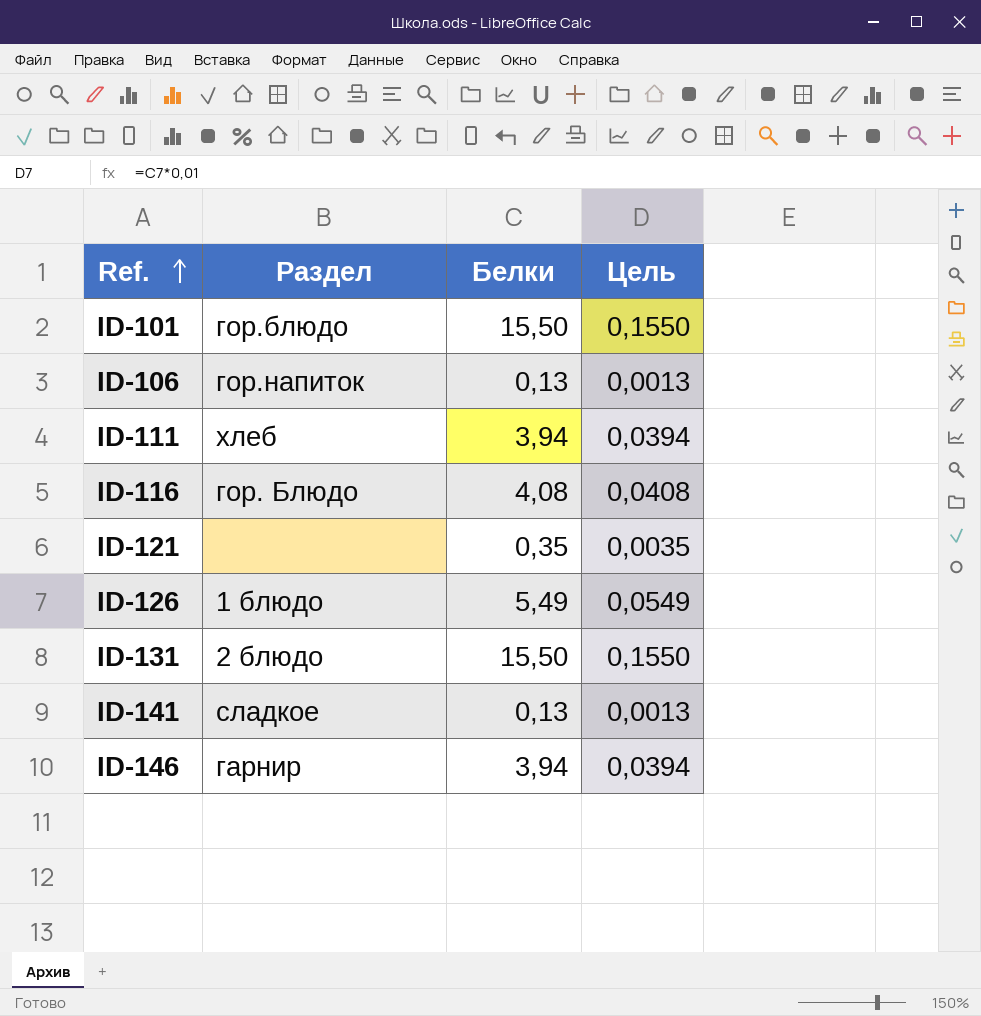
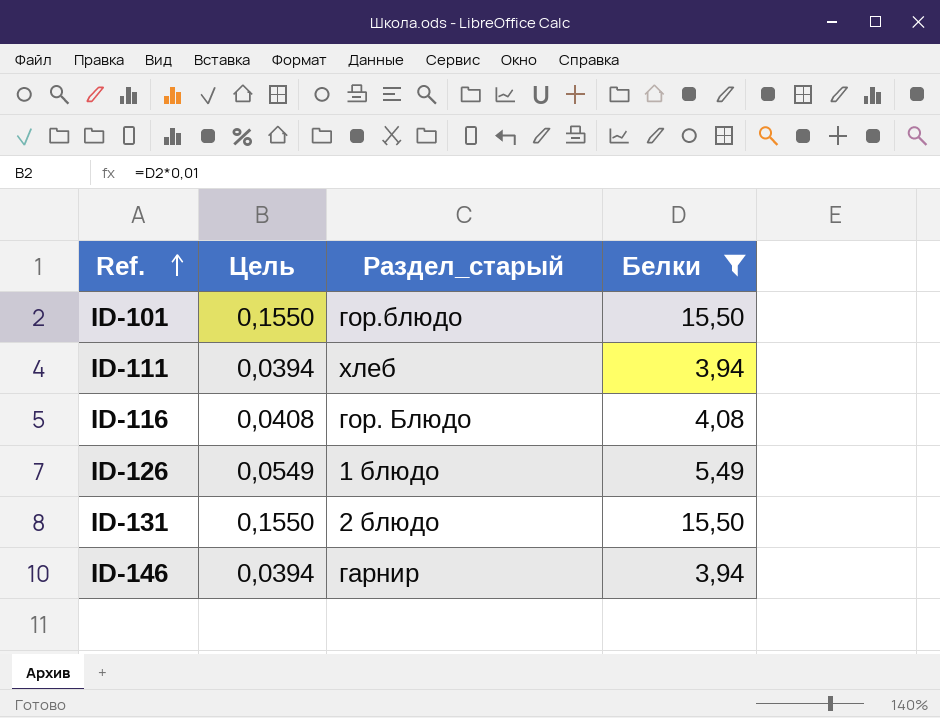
filter: none -> Белки >= 3,94
column Цель | position: 4 -> 2
column name: Раздел -> Раздел_старый

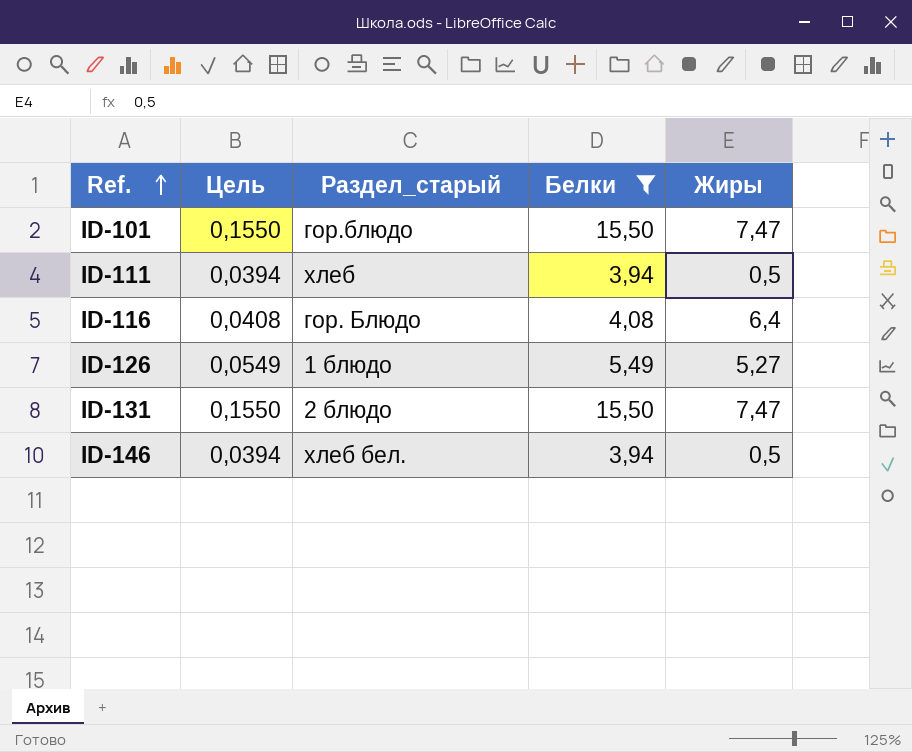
column Жиры | position: none -> 5
ID-146 | Раздел_старый: гарнир -> хлеб бел.

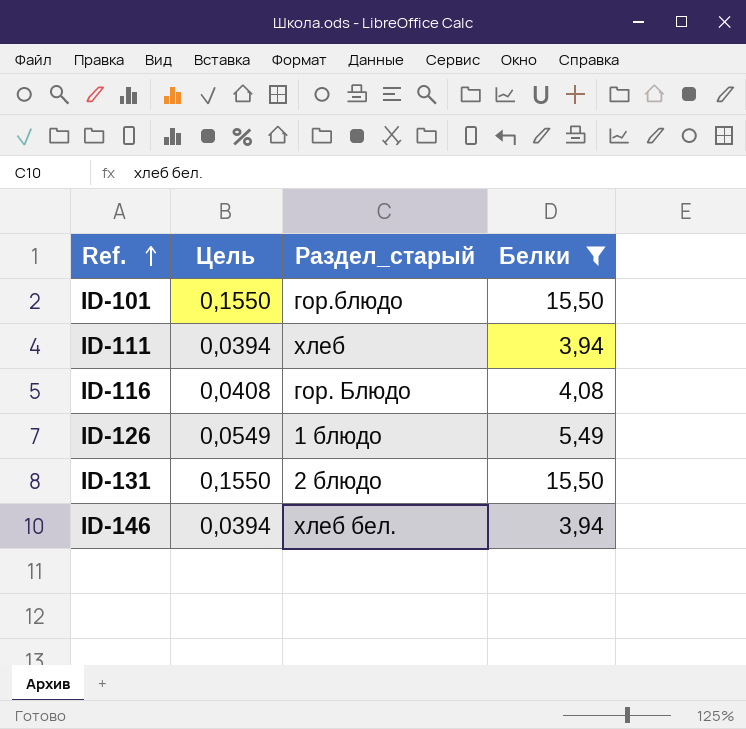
column Жиры | position: 5 -> none

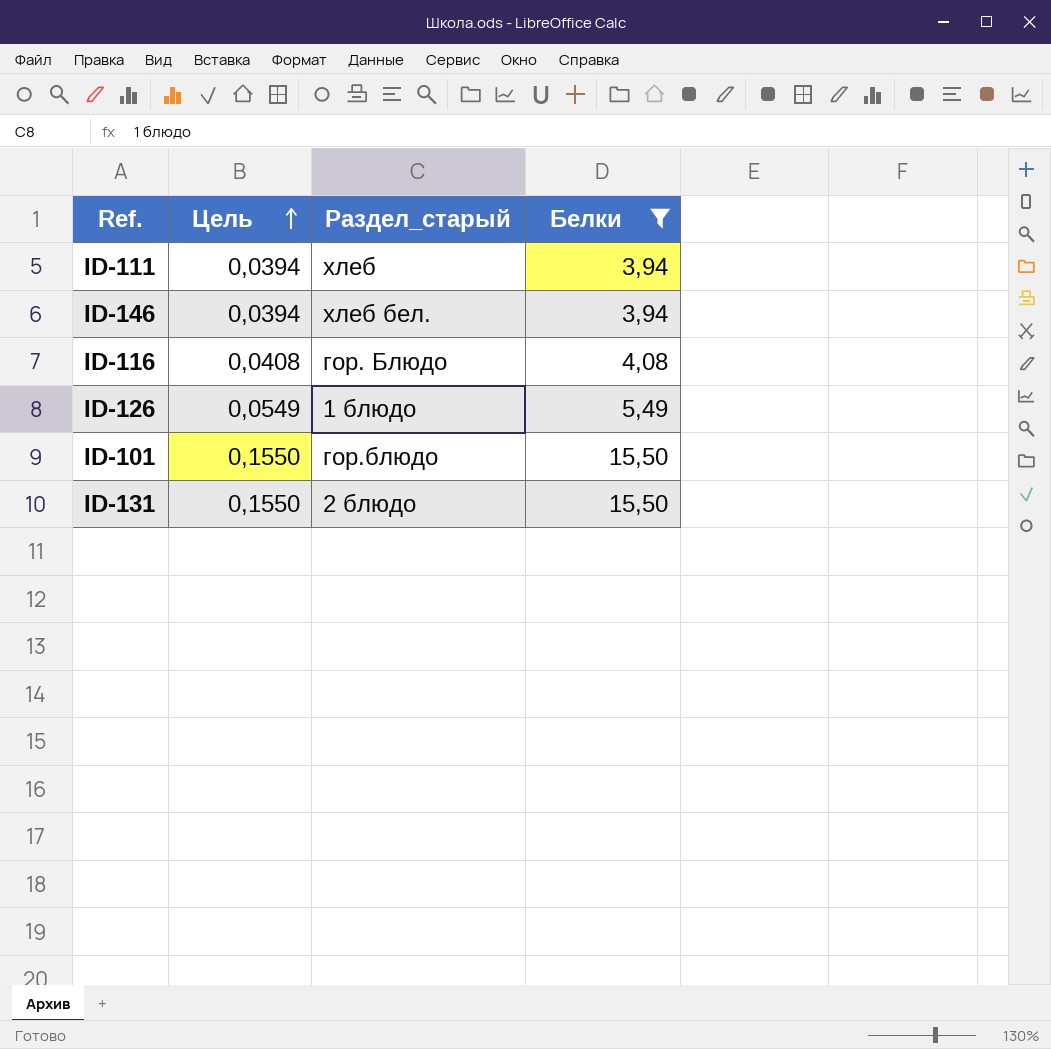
row order: Ref. ascending -> Цель ascending

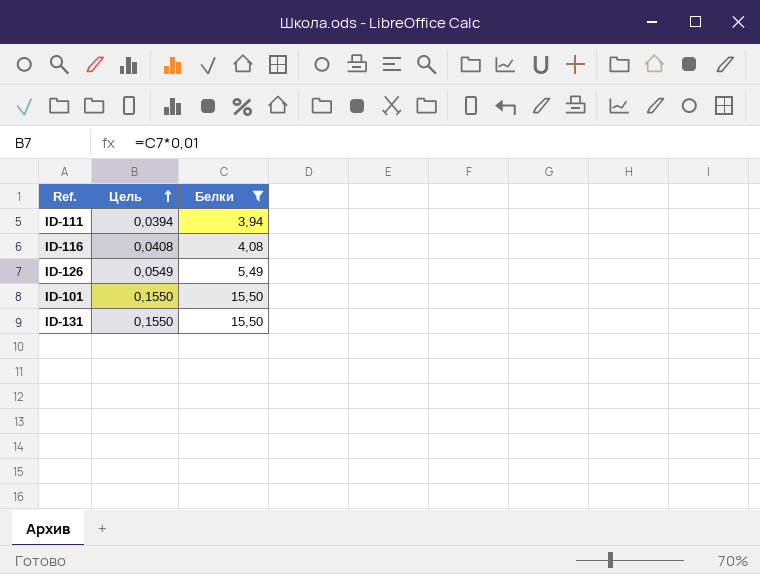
column Раздел_старый | position: 3 -> none
row ID-146: 0,0394 | хлеб бел. | 3,94 -> none

